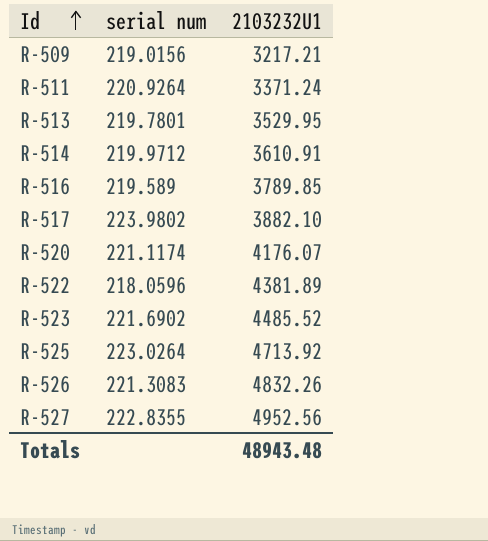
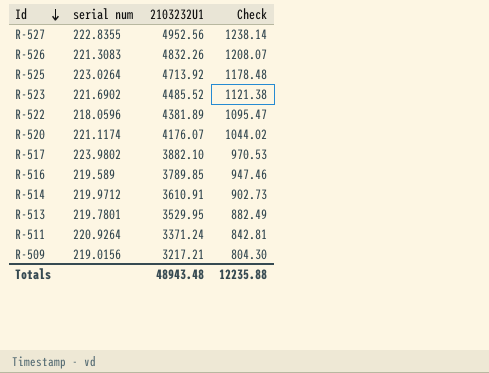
row order: Id ascending -> Id descending
column Check | formula: none -> [2103232U1] * 0.25

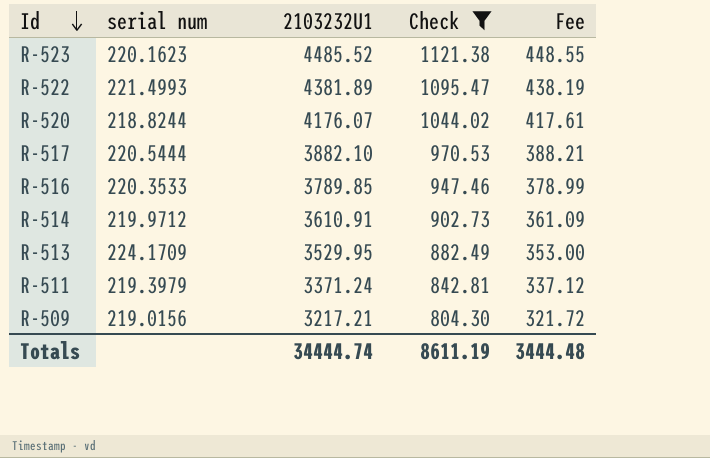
filter: none -> Check <= 1121.38
column Fee | formula: none -> [2103232U1] * 0.1
R-523 | serial num: 221.6902 -> 220.1623
R-522 | serial num: 218.0596 -> 221.4993
R-520 | serial num: 221.1174 -> 218.8244
R-517 | serial num: 223.9802 -> 220.5444
R-516 | serial num: 219.589 -> 220.3533
R-513 | serial num: 219.7801 -> 224.1709
R-511 | serial num: 220.9264 -> 219.3979
Totals | 2103232U1: 48943.48 -> 34444.74
Totals | Check: 12235.88 -> 8611.19

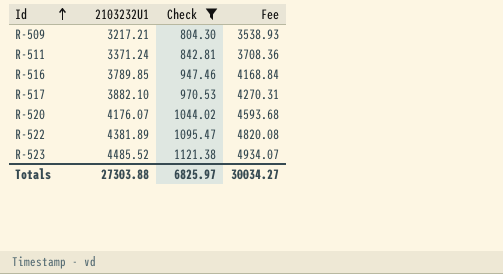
row order: Id descending -> Id ascending
column serial num | position: 2 -> none
column Fee | formula: [2103232U1] * 0.1 -> [2103232U1] * 1.1
row R-514: 219.9712 | 3610.91 | 902.73 | 361.09 -> none
row R-513: 224.1709 | 3529.95 | 882.49 | 353.00 -> none
Totals | 2103232U1: 34444.74 -> 27303.88
Totals | Check: 8611.19 -> 6825.97
Totals | Fee: 3444.48 -> 30034.27

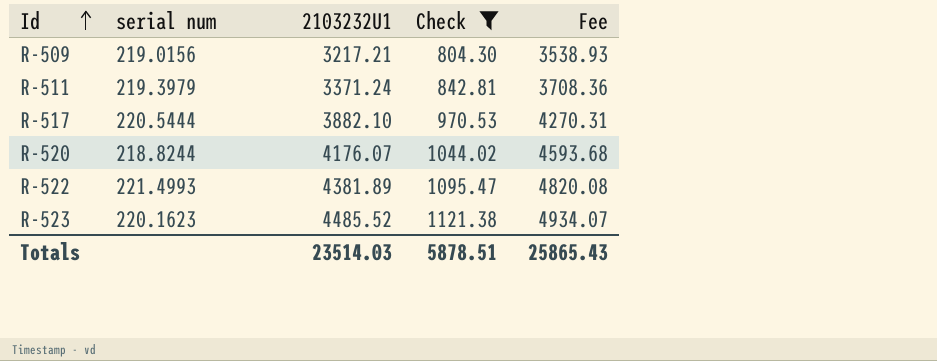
column serial num | position: none -> 2
row R-516: 3789.85 | 947.46 | 4168.84 -> none
Totals | 2103232U1: 27303.88 -> 23514.03
Totals | Check: 6825.97 -> 5878.51
Totals | Fee: 30034.27 -> 25865.43

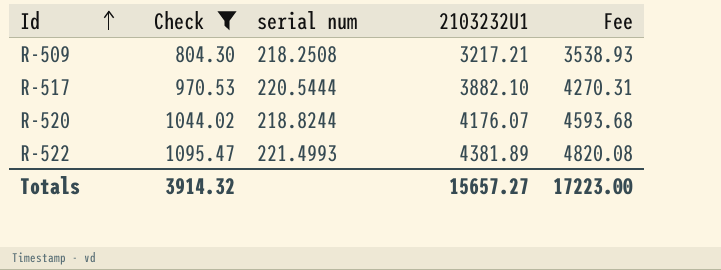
column Check | position: 4 -> 2
row R-511: 219.3979 | 3371.24 | 842.81 | 3708.36 -> none
row R-523: 220.1623 | 4485.52 | 1121.38 | 4934.07 -> none
R-509 | serial num: 219.0156 -> 218.2508
Totals | Check: 5878.51 -> 3914.32
Totals | 2103232U1: 23514.03 -> 15657.27
Totals | Fee: 25865.43 -> 17223.00

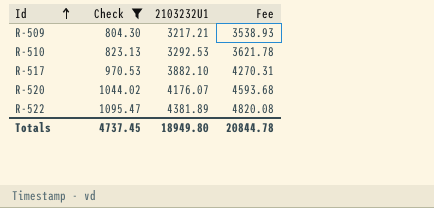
column serial num | position: 3 -> none
row R-510: none -> 823.13 | 3292.53 | 3621.78
Totals | Check: 3914.32 -> 4737.45
Totals | 2103232U1: 15657.27 -> 18949.80
Totals | Fee: 17223.00 -> 20844.78

